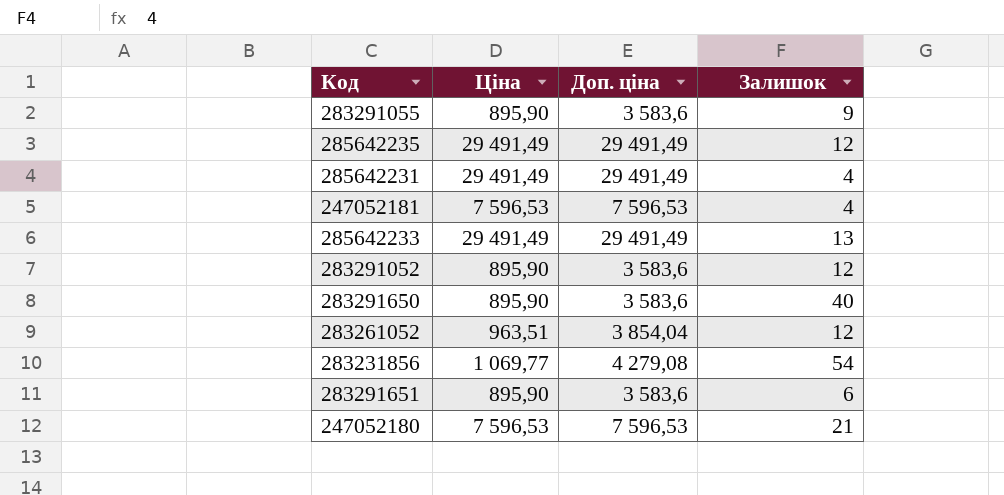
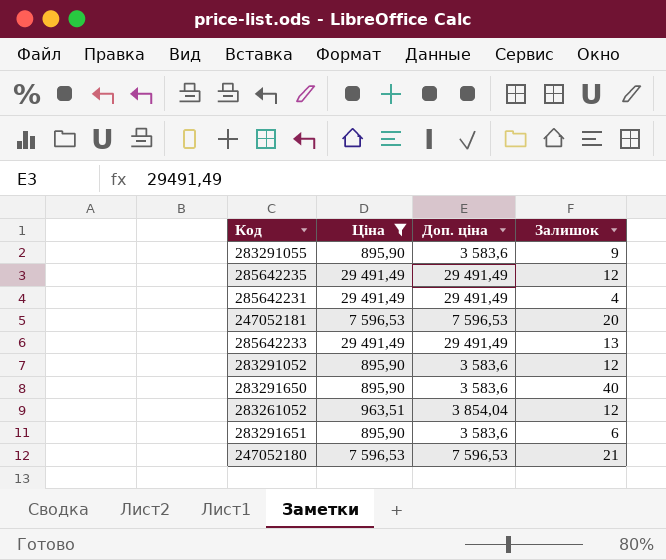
filter: none -> Ціна != 1 069,77
247052181 | Залишок: 4 -> 20

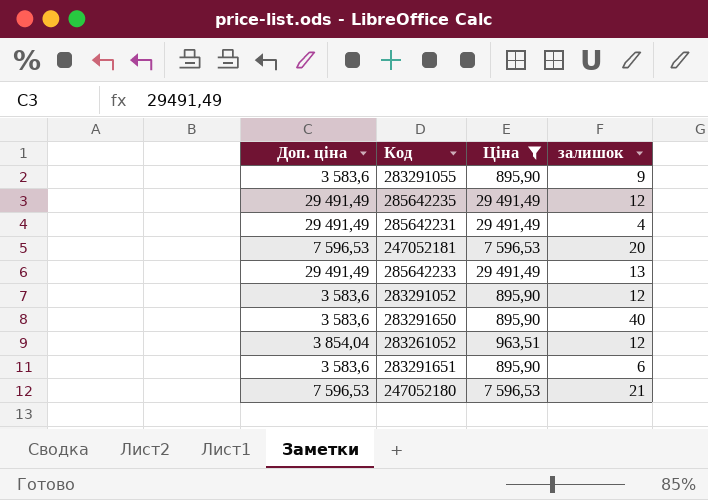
column Доп. ціна | position: 3 -> 1
column name: Залишок -> залишок

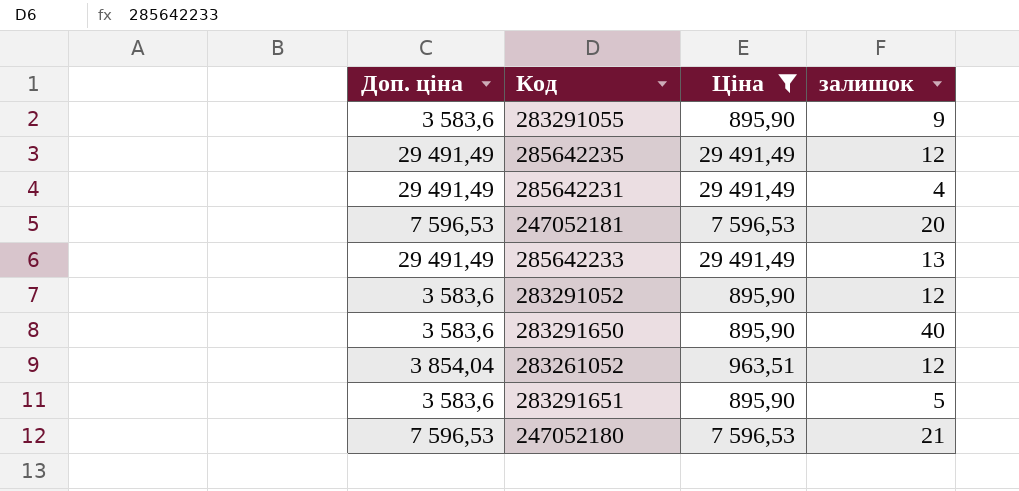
283291651 | залишок: 6 -> 5

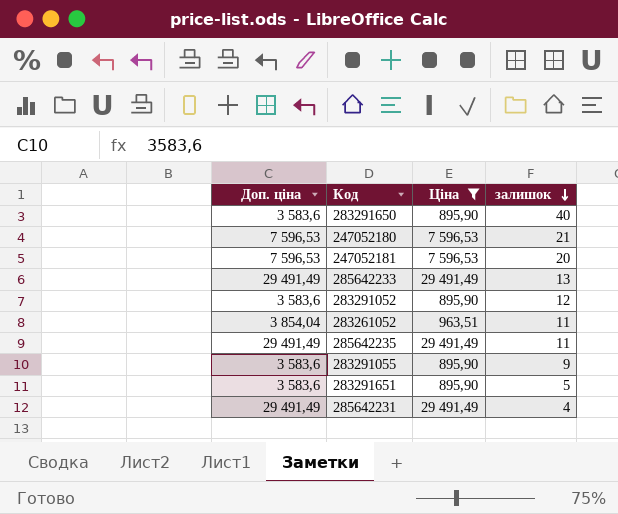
row order: none -> залишок descending
283261052 | залишок: 12 -> 11
285642235 | залишок: 12 -> 11

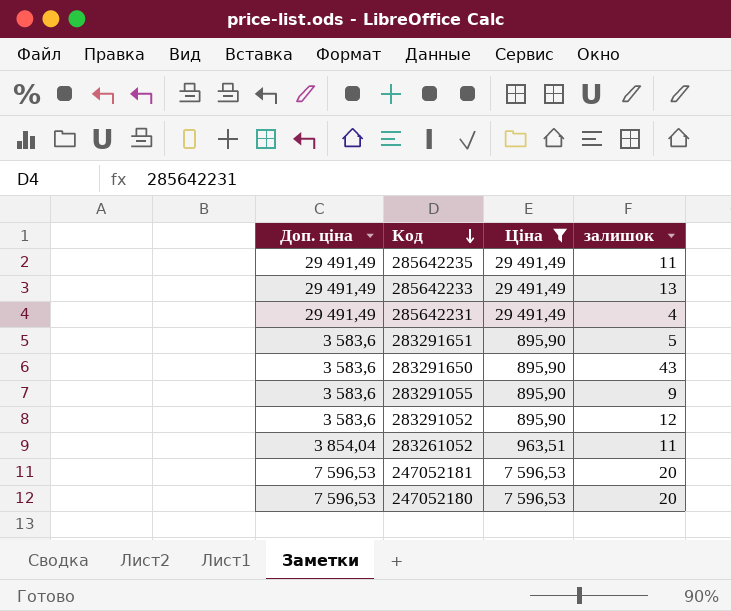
row order: залишок descending -> Код descending
283291650 | залишок: 40 -> 43
247052180 | залишок: 21 -> 20

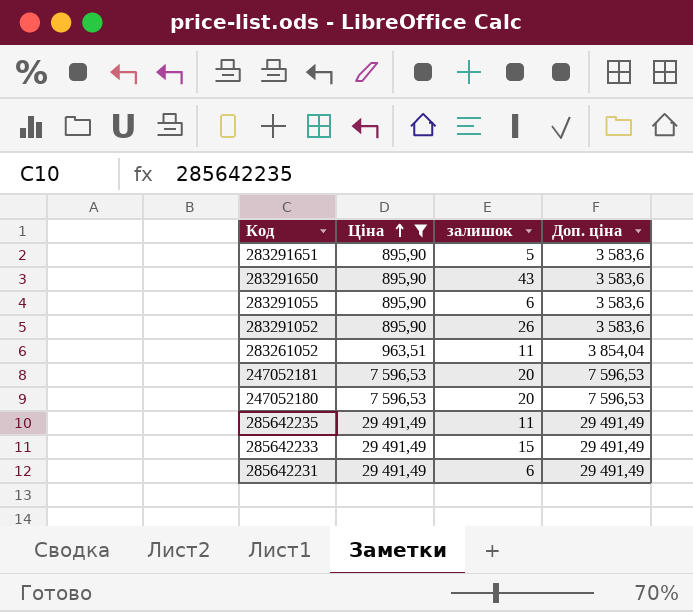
row order: Код descending -> Ціна ascending
column Доп. ціна | position: 1 -> 4
283291055 | залишок: 9 -> 6
283291052 | залишок: 12 -> 26
285642233 | залишок: 13 -> 15
285642231 | залишок: 4 -> 6

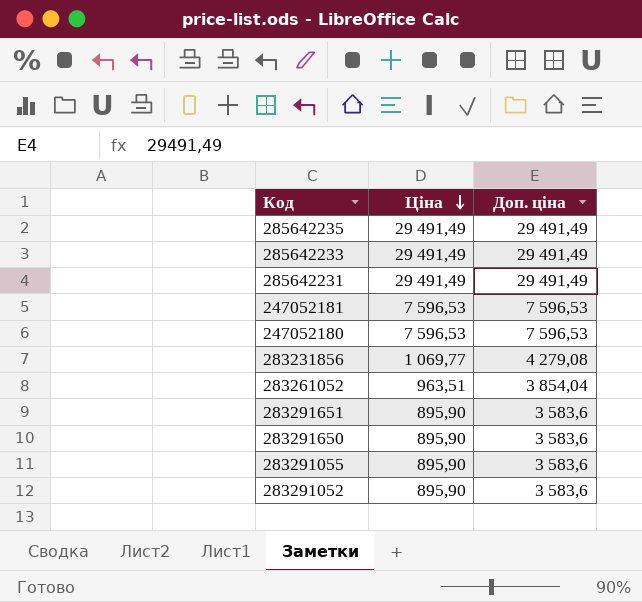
filter: Ціна != 1 069,77 -> none
row order: Ціна ascending -> Ціна descending
column залишок | position: 3 -> none

